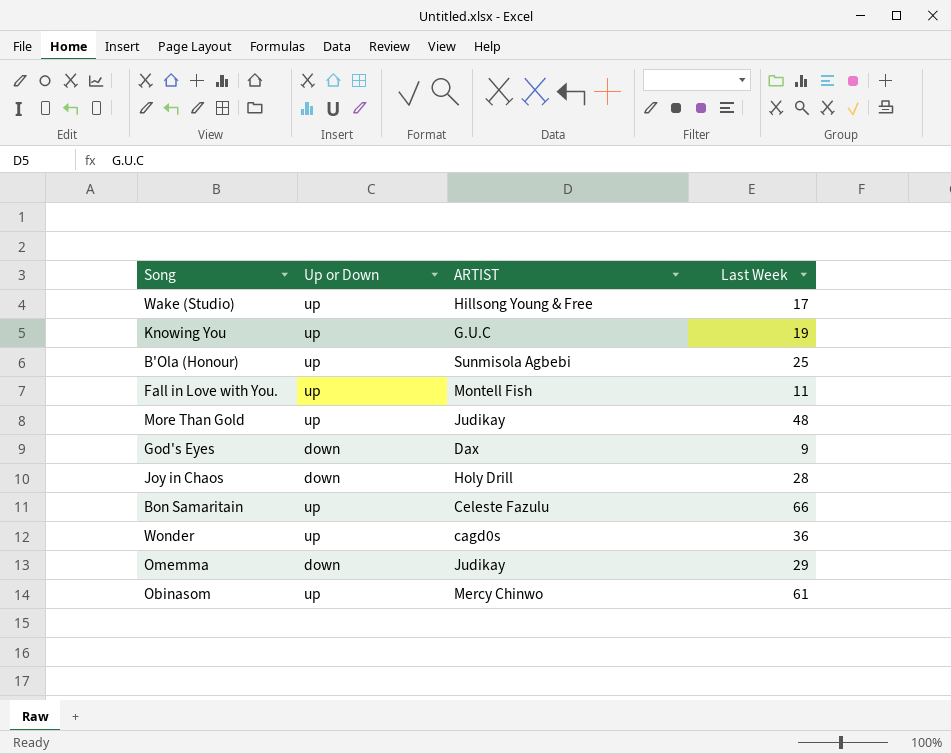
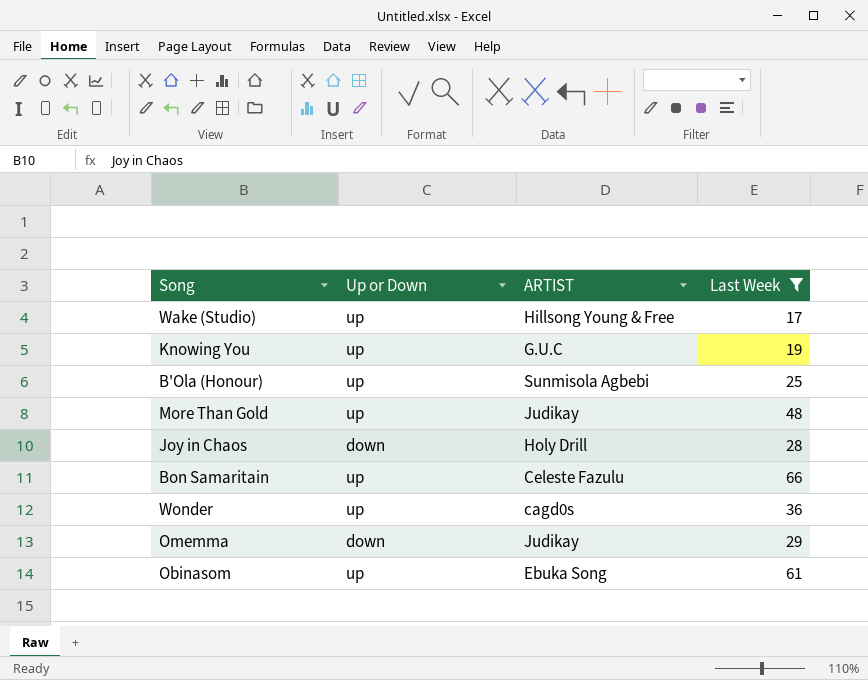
filter: none -> Last Week >= 17
Obinasom | ARTIST: Mercy Chinwo -> Ebuka Song

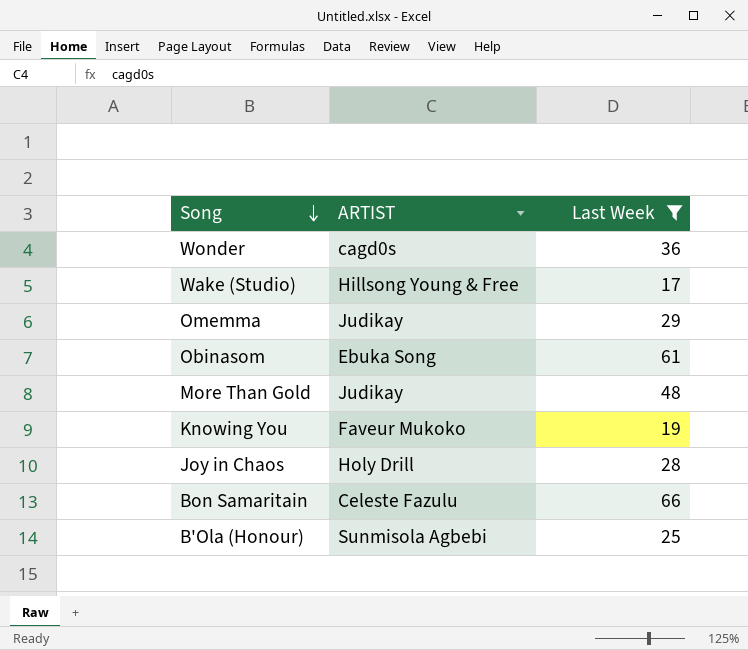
row order: none -> Song descending
column Up or Down | position: 2 -> none
Knowing You | ARTIST: G.U.C -> Faveur Mukoko

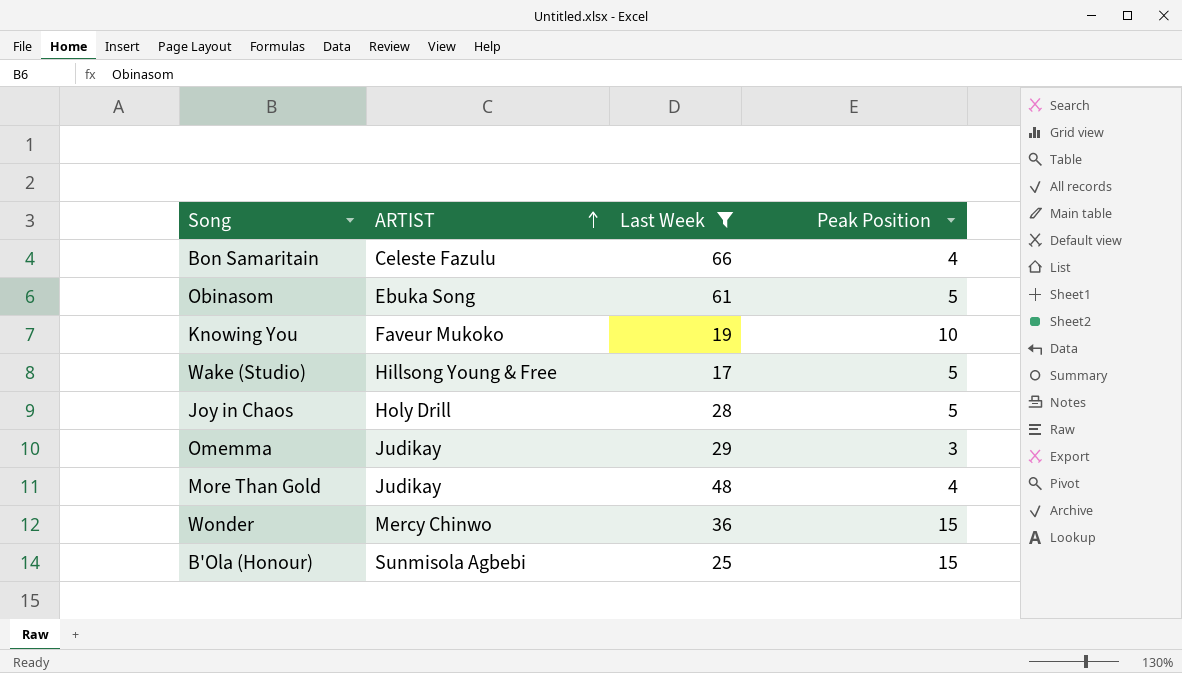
row order: Song descending -> ARTIST ascending
column Peak Position | position: none -> 4
Wonder | ARTIST: cagd0s -> Mercy Chinwo

